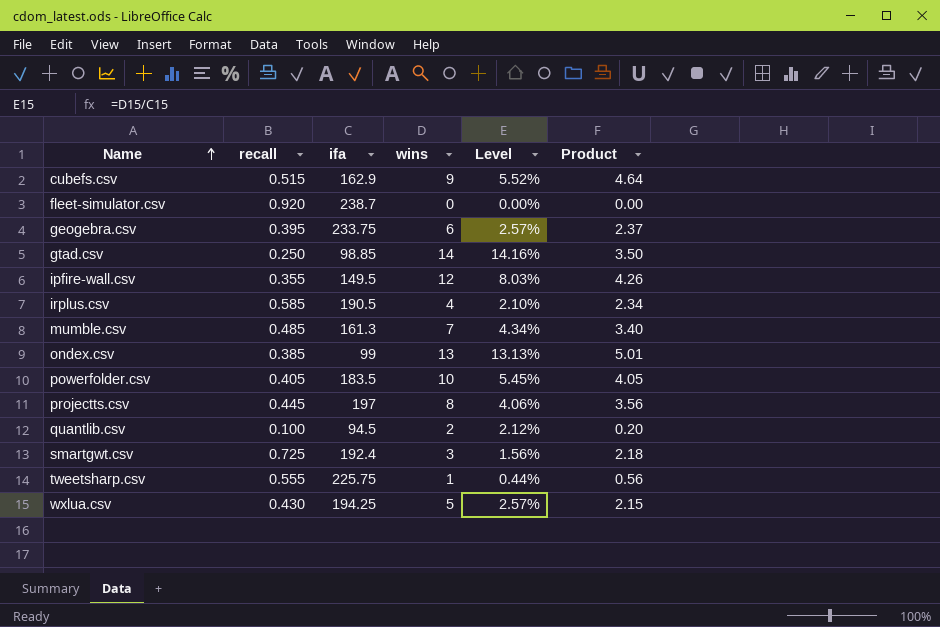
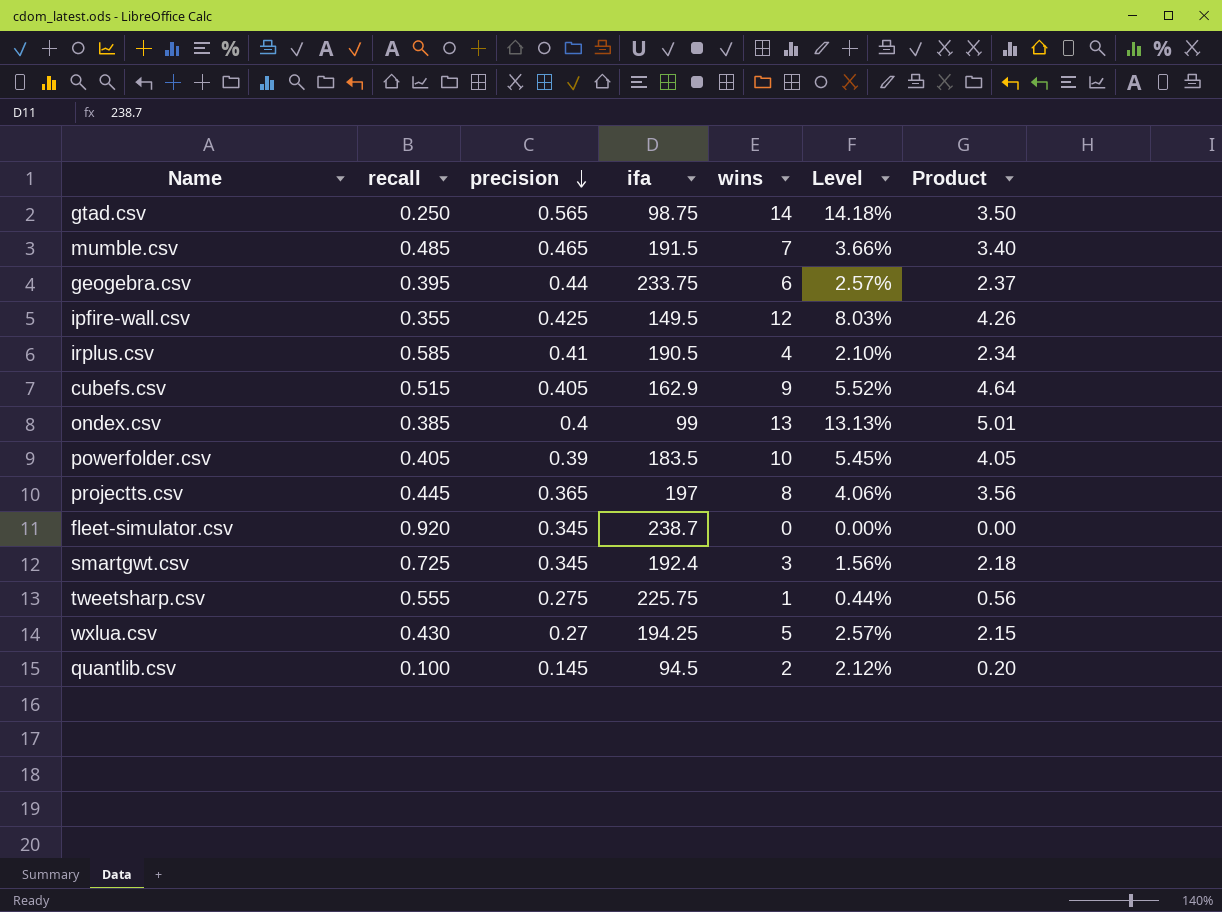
row order: Name ascending -> precision descending
column precision | position: none -> 3
gtad.csv | ifa: 98.85 -> 98.75
gtad.csv | Level: 14.16% -> 14.18%
mumble.csv | ifa: 161.3 -> 191.5
mumble.csv | Level: 4.34% -> 3.66%

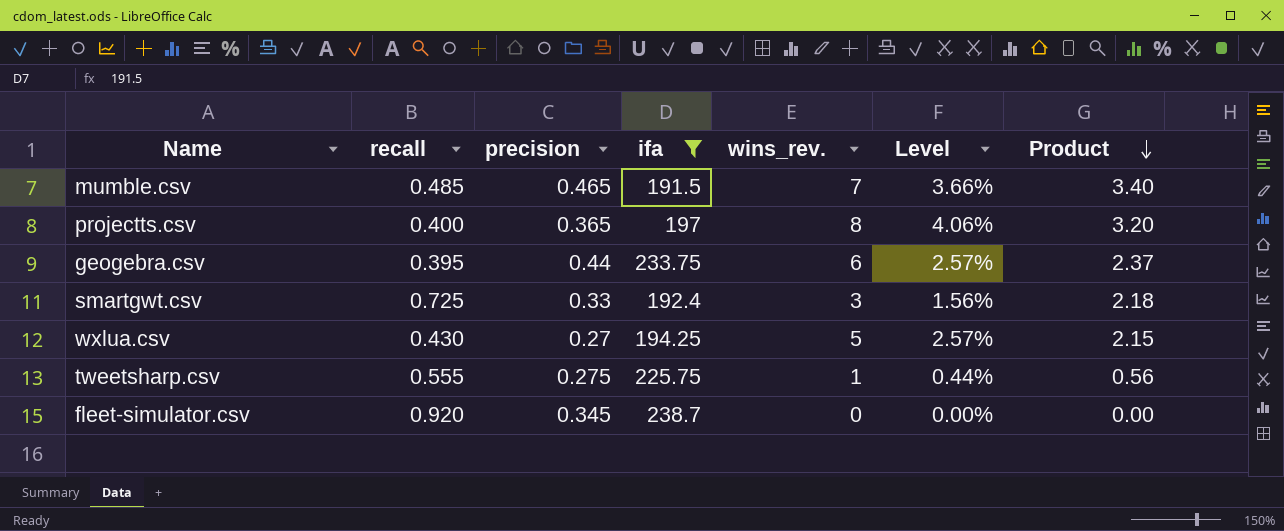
filter: none -> ifa >= 191.5
row order: precision descending -> Product descending
column name: wins -> wins_rev.
projectts.csv | recall: 0.445 -> 0.400
projectts.csv | Product: 3.56 -> 3.20
smartgwt.csv | precision: 0.345 -> 0.33

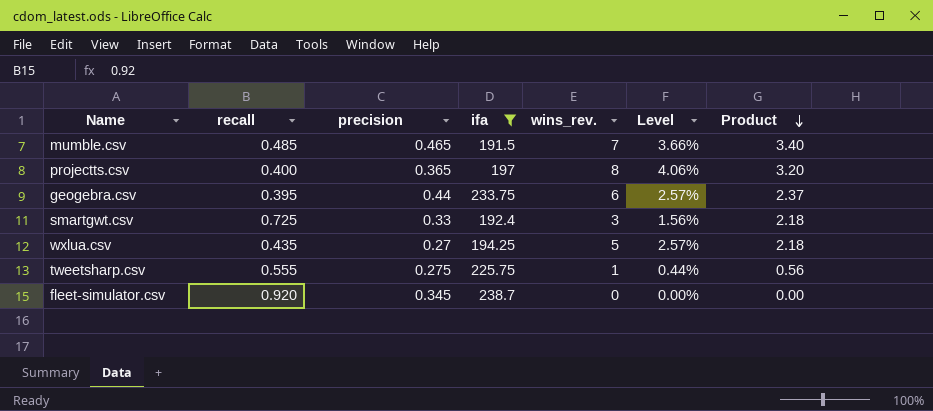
wxlua.csv | recall: 0.430 -> 0.435
wxlua.csv | Product: 2.15 -> 2.18

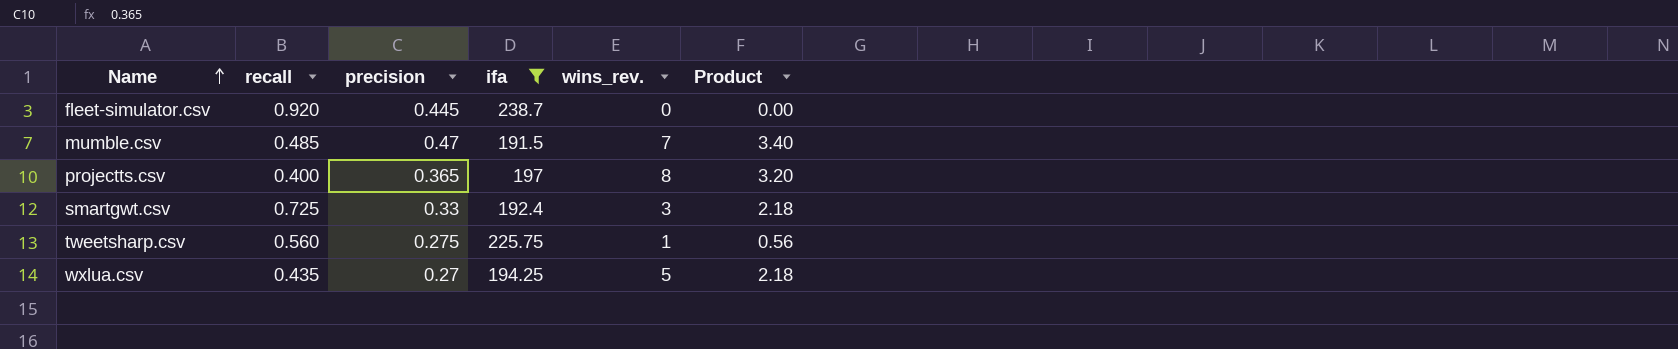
row order: Product descending -> Name ascending
column Level | formula: [wins_rev.] / [ifa] -> none
row geogebra.csv: 0.395 | 0.44 | 233.75 | 6 | 2.57% | 2.37 -> none
fleet-simulator.csv | precision: 0.345 -> 0.445
mumble.csv | precision: 0.465 -> 0.47
tweetsharp.csv | recall: 0.555 -> 0.560

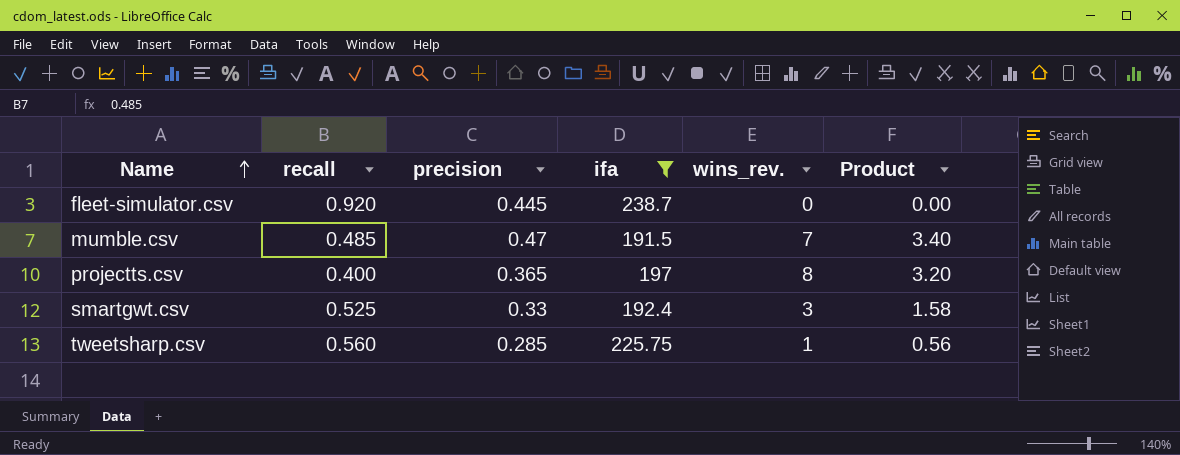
row wxlua.csv: 0.435 | 0.27 | 194.25 | 5 | 2.18 -> none
smartgwt.csv | recall: 0.725 -> 0.525
smartgwt.csv | Product: 2.18 -> 1.58
tweetsharp.csv | precision: 0.275 -> 0.285

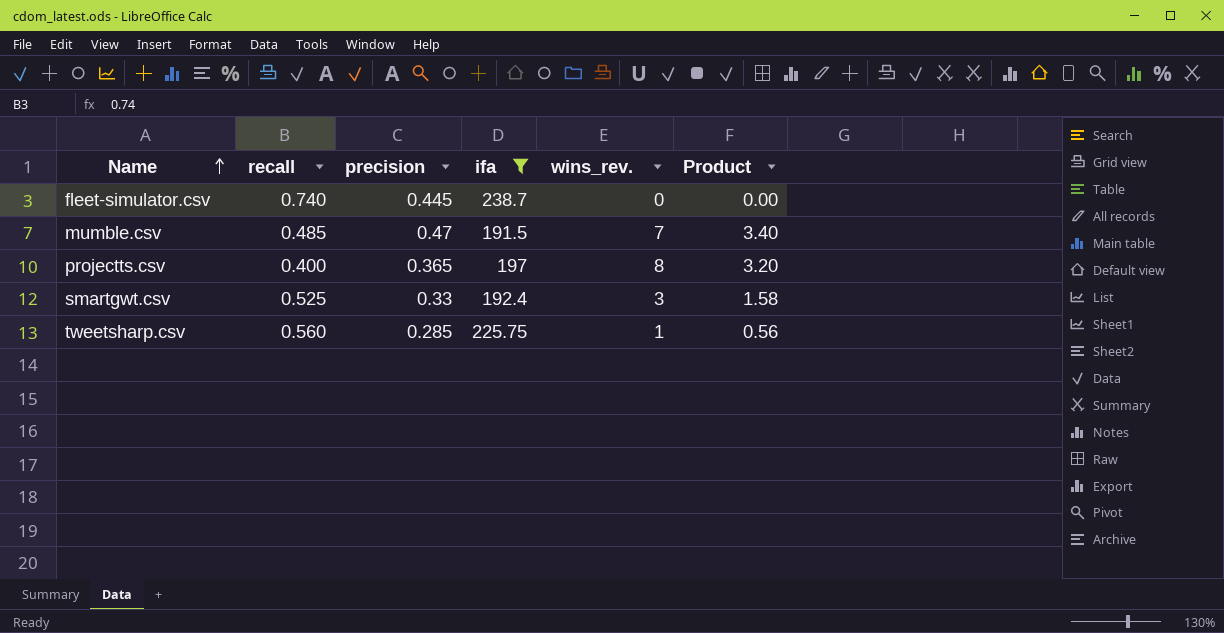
fleet-simulator.csv | recall: 0.920 -> 0.740

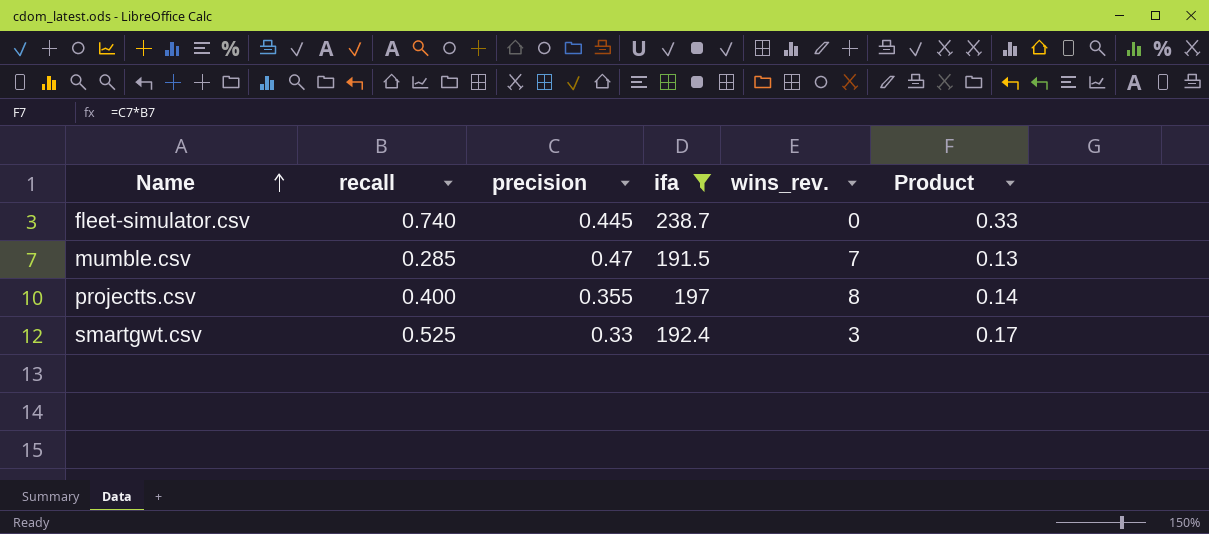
column Product | formula: [recall] * [wins_rev.] -> [recall] * [precision]
row tweetsharp.csv: 0.560 | 0.285 | 225.75 | 1 | 0.56 -> none
mumble.csv | recall: 0.485 -> 0.285
projectts.csv | precision: 0.365 -> 0.355

